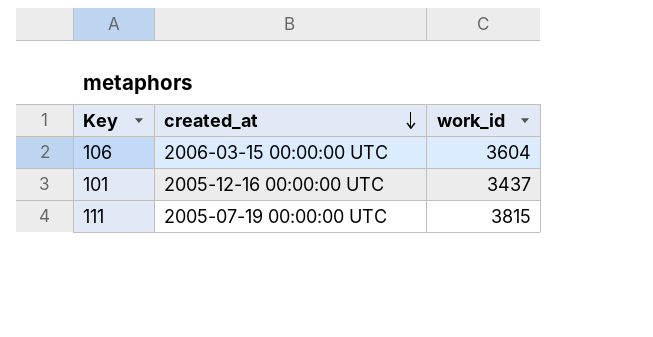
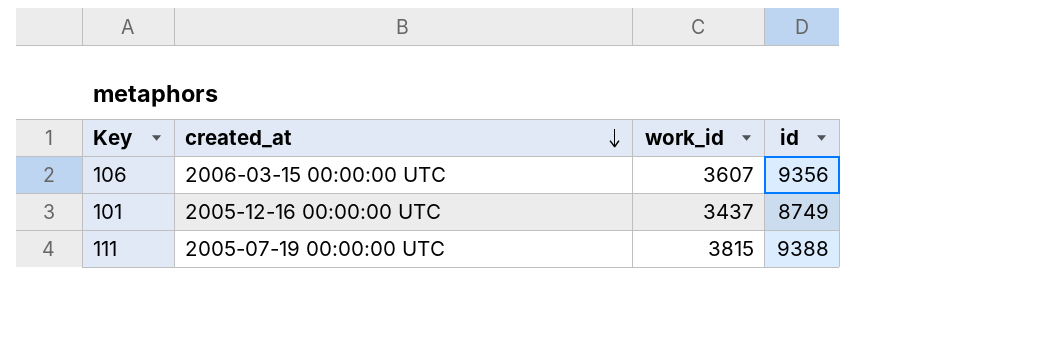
column id | position: none -> 4
106 | work_id: 3604 -> 3607

